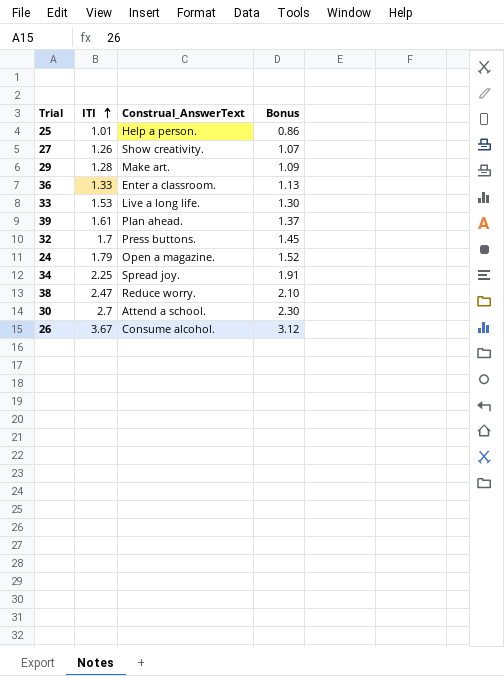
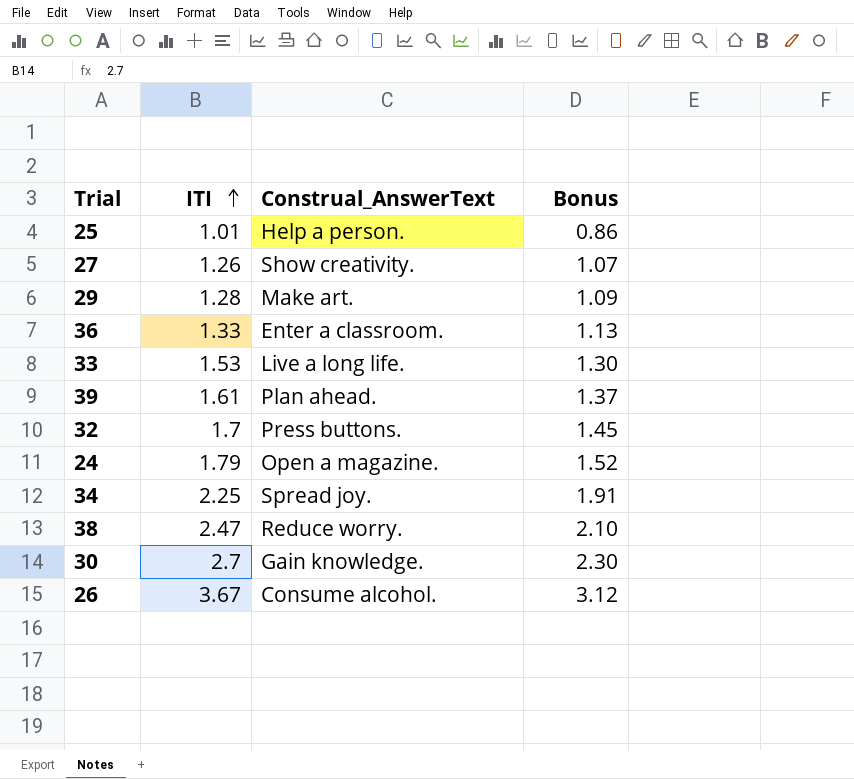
30 | Construal_AnswerText: Attend a school. -> Gain knowledge.

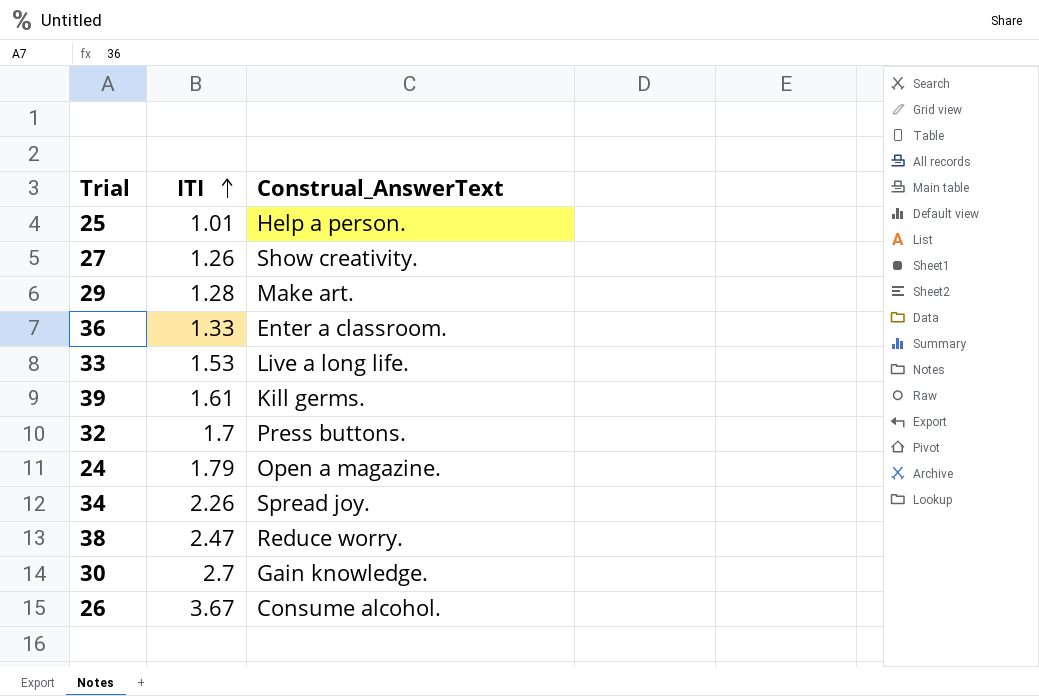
column Bonus | formula: [ITI] * 0.85 -> none
39 | Construal_AnswerText: Plan ahead. -> Kill germs.
34 | ITI: 2.25 -> 2.26

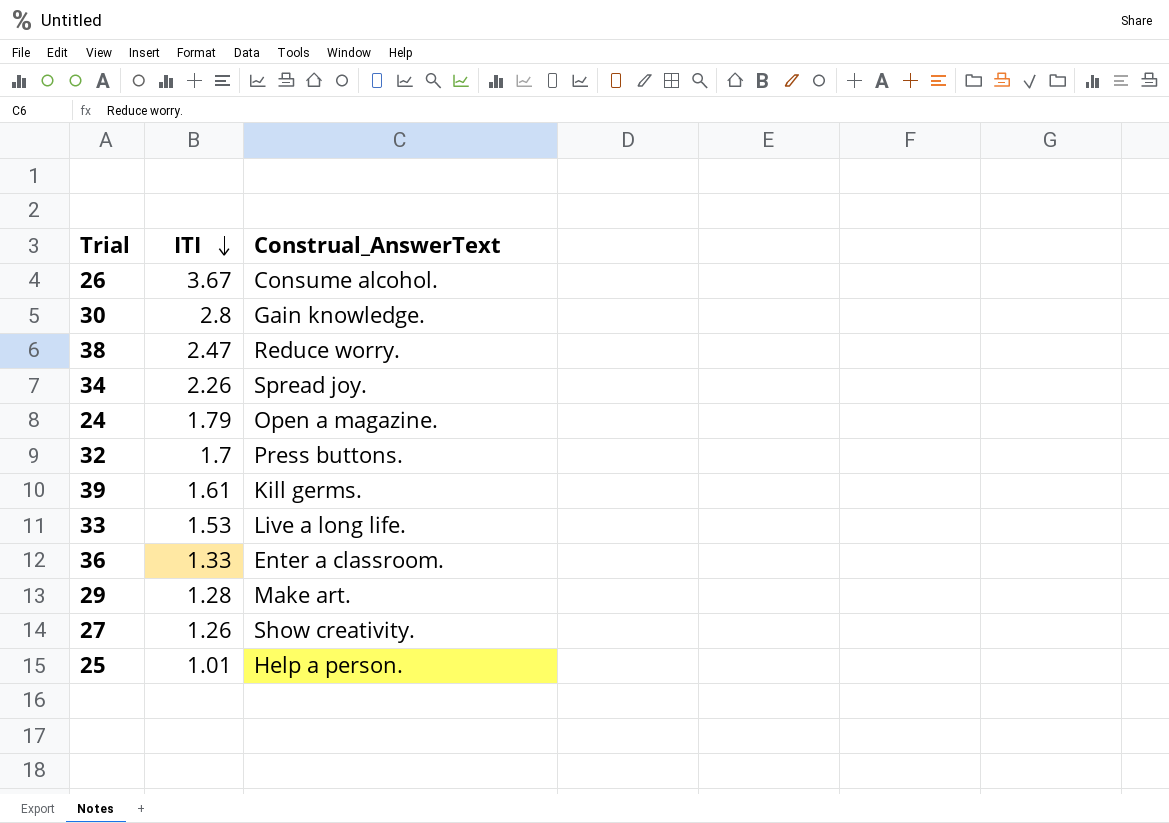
row order: ITI ascending -> ITI descending
30 | ITI: 2.7 -> 2.8

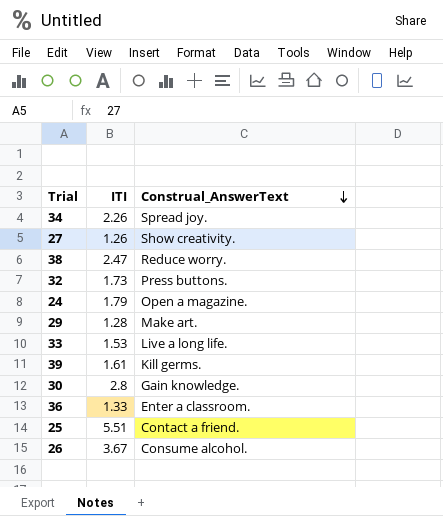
row order: ITI descending -> Construal_AnswerText descending
32 | ITI: 1.7 -> 1.73
25 | ITI: 1.01 -> 5.51
25 | Construal_AnswerText: Help a person. -> Contact a friend.

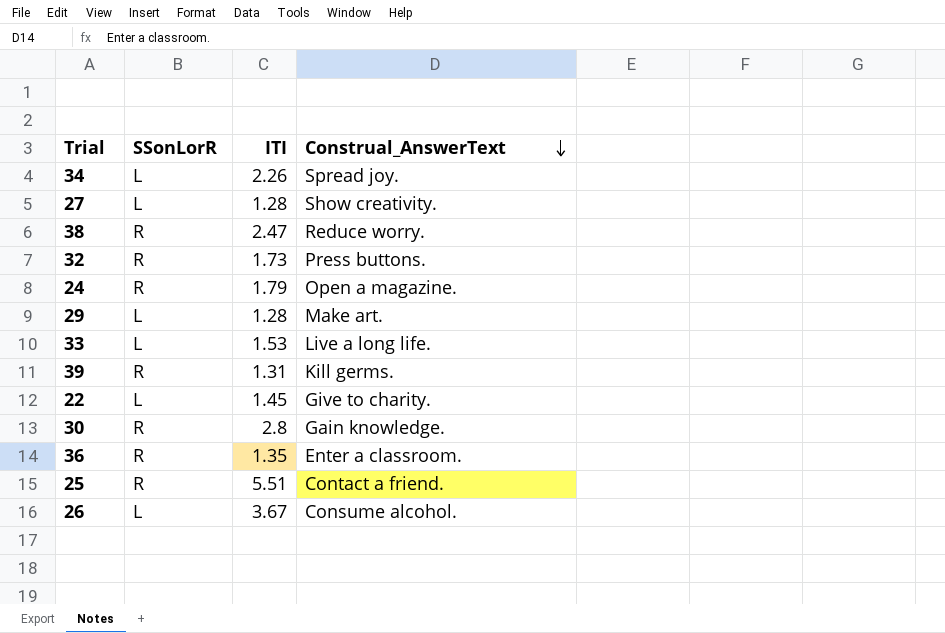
column SSonLorR | position: none -> 2
27 | ITI: 1.26 -> 1.28
39 | ITI: 1.61 -> 1.31
row 22: none -> L | 1.45 | Give to charity.
36 | ITI: 1.33 -> 1.35

